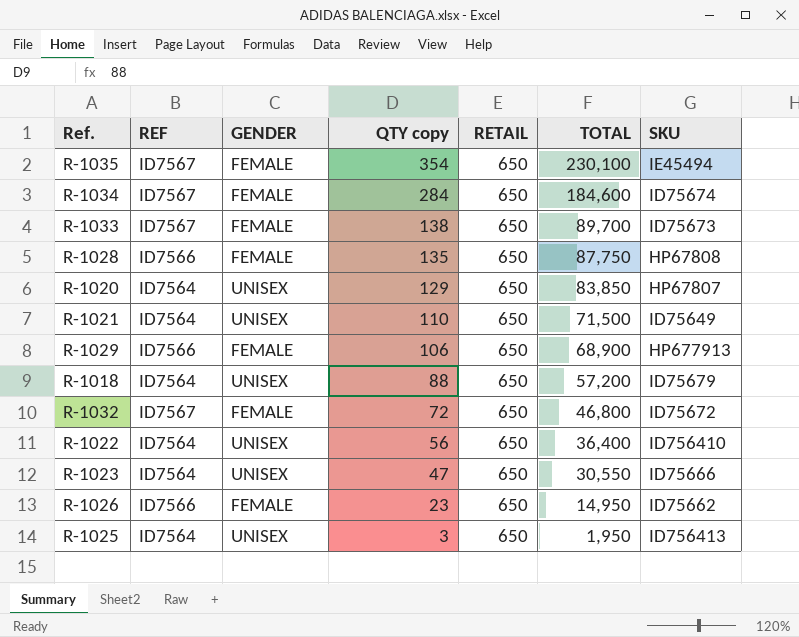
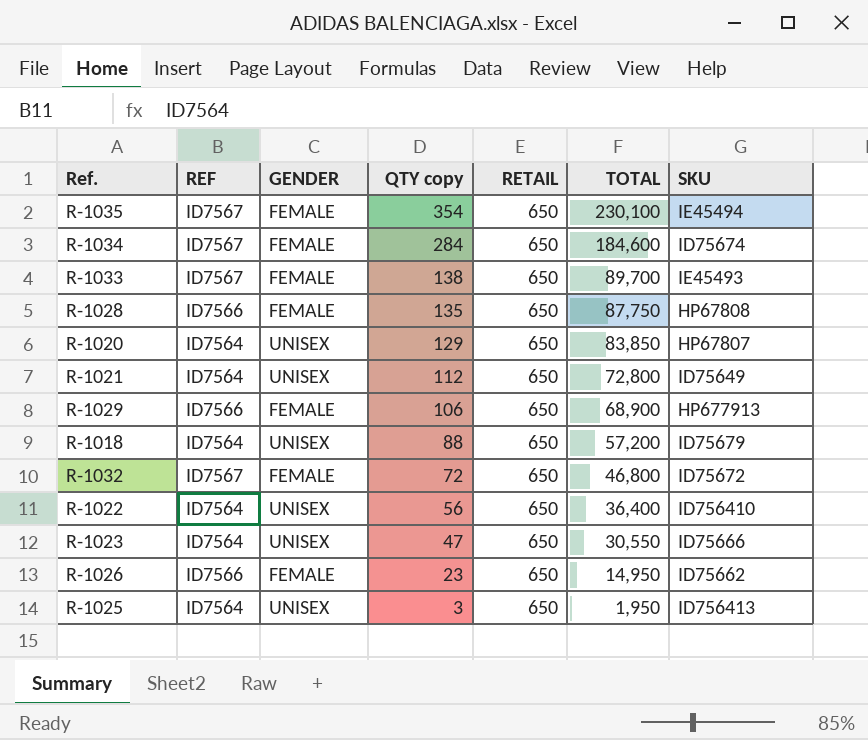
R-1033 | SKU: ID75673 -> IE45493
R-1021 | QTY copy: 110 -> 112
R-1021 | TOTAL: 71,500 -> 72,800

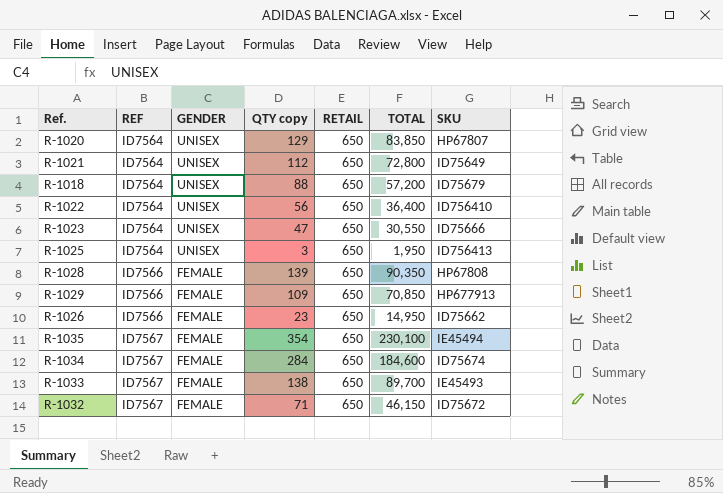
row order: QTY copy descending -> REF ascending
R-1028 | QTY copy: 135 -> 139
R-1028 | TOTAL: 87,750 -> 90,350
R-1029 | QTY copy: 106 -> 109
R-1029 | TOTAL: 68,900 -> 70,850
R-1032 | QTY copy: 72 -> 71
R-1032 | TOTAL: 46,800 -> 46,150

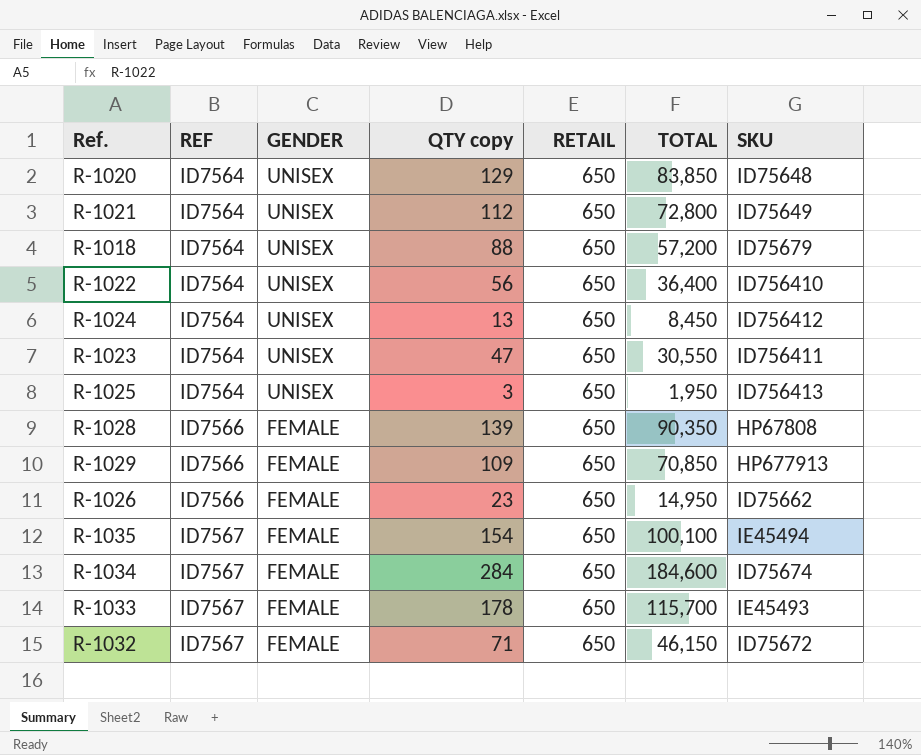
R-1020 | SKU: HP67807 -> ID75648
row R-1024: none -> ID7564 | UNISEX | 13 | 650 | 8,450 | ID756412
R-1023 | SKU: ID75666 -> ID756411
R-1035 | QTY copy: 354 -> 154
R-1035 | TOTAL: 230,100 -> 100,100
R-1033 | QTY copy: 138 -> 178
R-1033 | TOTAL: 89,700 -> 115,700

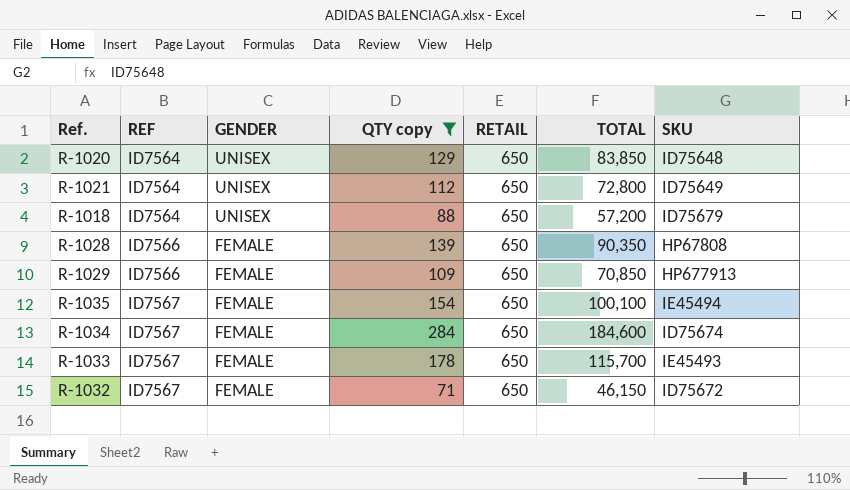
filter: none -> QTY copy >= 71

